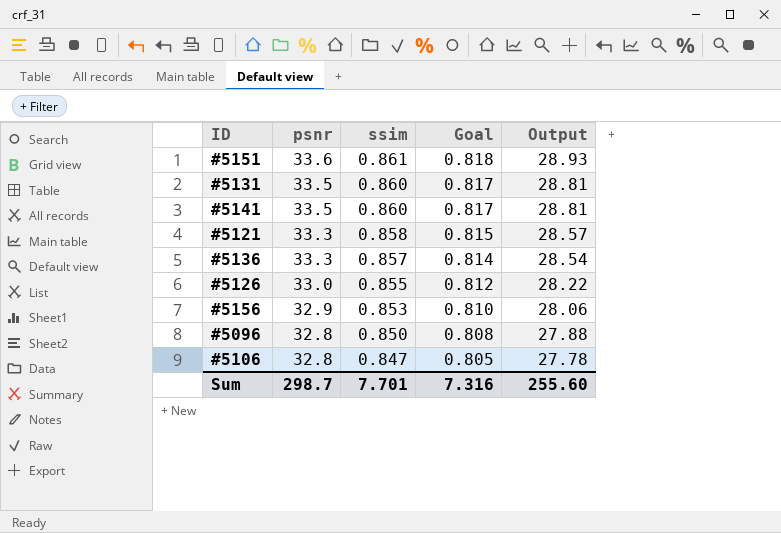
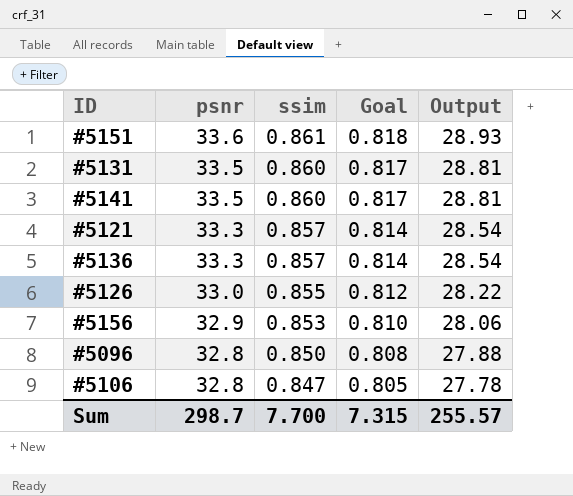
#5121 | ssim: 0.858 -> 0.857
#5121 | Goal: 0.815 -> 0.814
#5121 | Output: 28.57 -> 28.54
Sum | ssim: 7.701 -> 7.700
Sum | Goal: 7.316 -> 7.315
Sum | Output: 255.60 -> 255.57

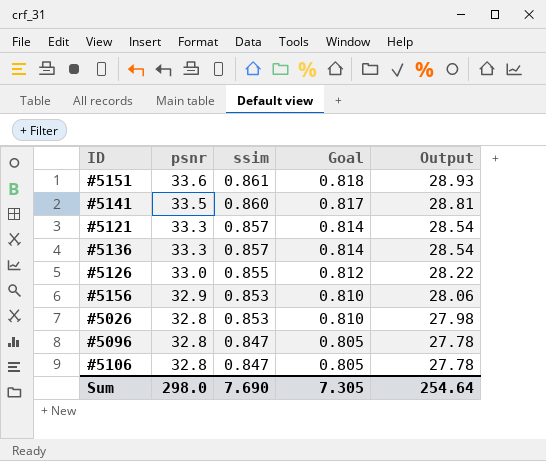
row #5131: 33.5 | 0.860 | 0.817 | 28.81 -> none
row #5026: none -> 32.8 | 0.853 | 0.810 | 27.98
#5096 | ssim: 0.850 -> 0.847
#5096 | Goal: 0.808 -> 0.805
#5096 | Output: 27.88 -> 27.78
Sum | psnr: 298.7 -> 298.0
Sum | ssim: 7.700 -> 7.690
Sum | Goal: 7.315 -> 7.305
Sum | Output: 255.57 -> 254.64

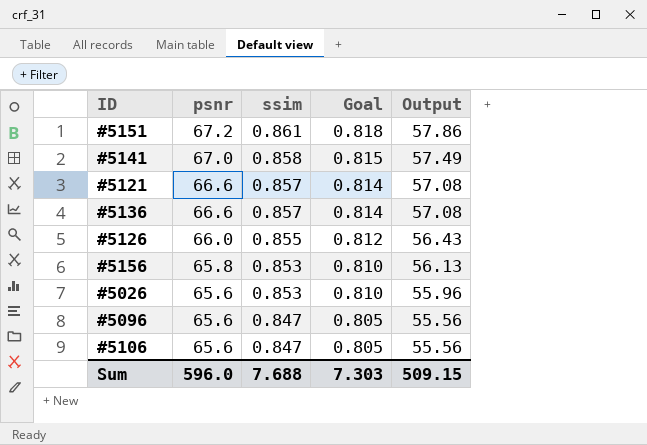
#5151 | psnr: 33.6 -> 67.2
#5151 | Output: 28.93 -> 57.86
#5141 | psnr: 33.5 -> 67.0
#5141 | ssim: 0.860 -> 0.858
#5141 | Goal: 0.817 -> 0.815
#5141 | Output: 28.81 -> 57.49
#5121 | psnr: 33.3 -> 66.6
#5121 | Output: 28.54 -> 57.08
#5136 | psnr: 33.3 -> 66.6
#5136 | Output: 28.54 -> 57.08
#5126 | psnr: 33.0 -> 66.0
#5126 | Output: 28.22 -> 56.43
#5156 | psnr: 32.9 -> 65.8
#5156 | Output: 28.06 -> 56.13
#5026 | psnr: 32.8 -> 65.6
#5026 | Output: 27.98 -> 55.96
#5096 | psnr: 32.8 -> 65.6
#5096 | Output: 27.78 -> 55.56
#5106 | psnr: 32.8 -> 65.6
#5106 | Output: 27.78 -> 55.56
Sum | psnr: 298.0 -> 596.0
Sum | ssim: 7.690 -> 7.688
Sum | Goal: 7.305 -> 7.303
Sum | Output: 254.64 -> 509.15

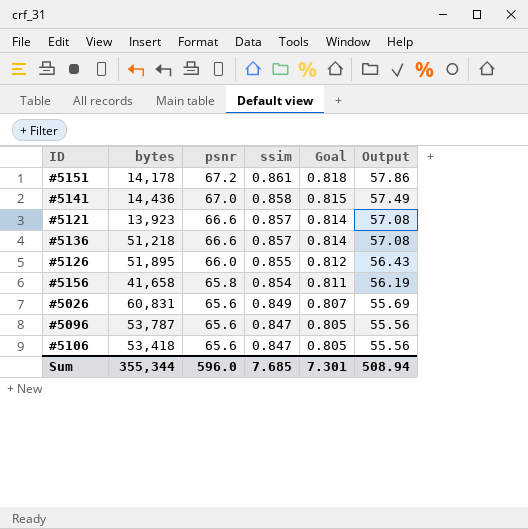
column bytes | position: none -> 2
#5156 | ssim: 0.853 -> 0.854
#5156 | Goal: 0.810 -> 0.811
#5156 | Output: 56.13 -> 56.19
#5026 | ssim: 0.853 -> 0.849
#5026 | Goal: 0.810 -> 0.807
#5026 | Output: 55.96 -> 55.69
Sum | ssim: 7.688 -> 7.685
Sum | Goal: 7.303 -> 7.301
Sum | Output: 509.15 -> 508.94

